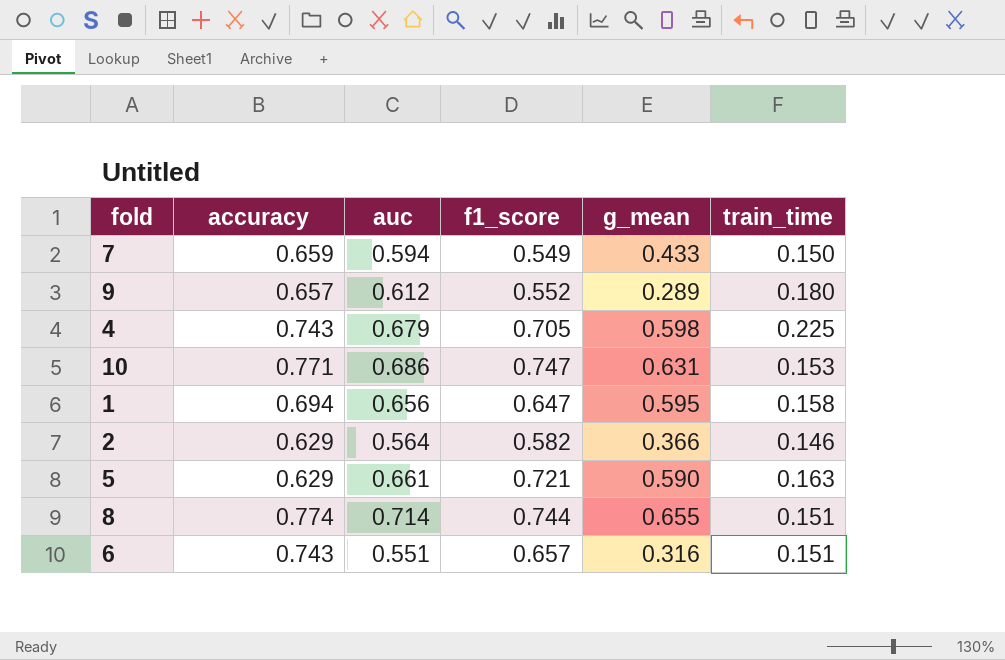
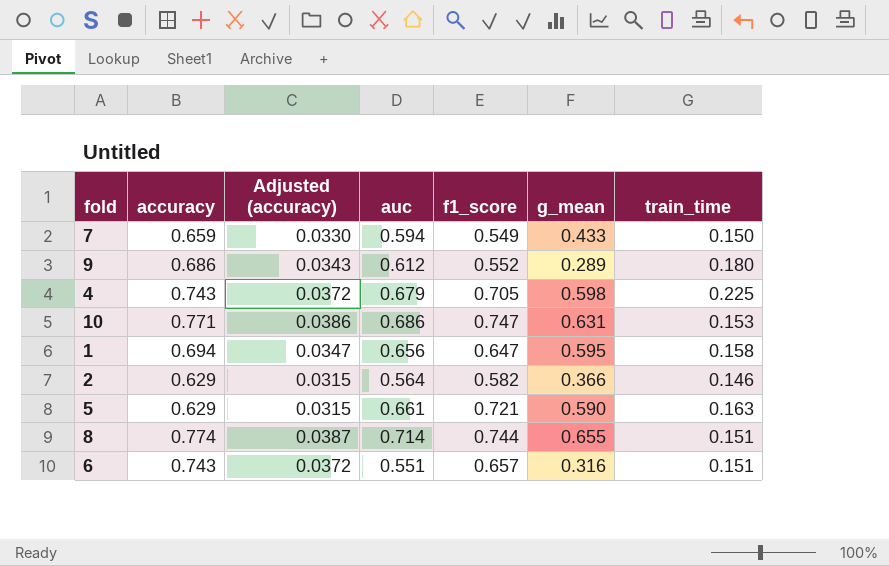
column Adjusted (accuracy) | formula: none -> [accuracy] * 0.05
9 | accuracy: 0.657 -> 0.686

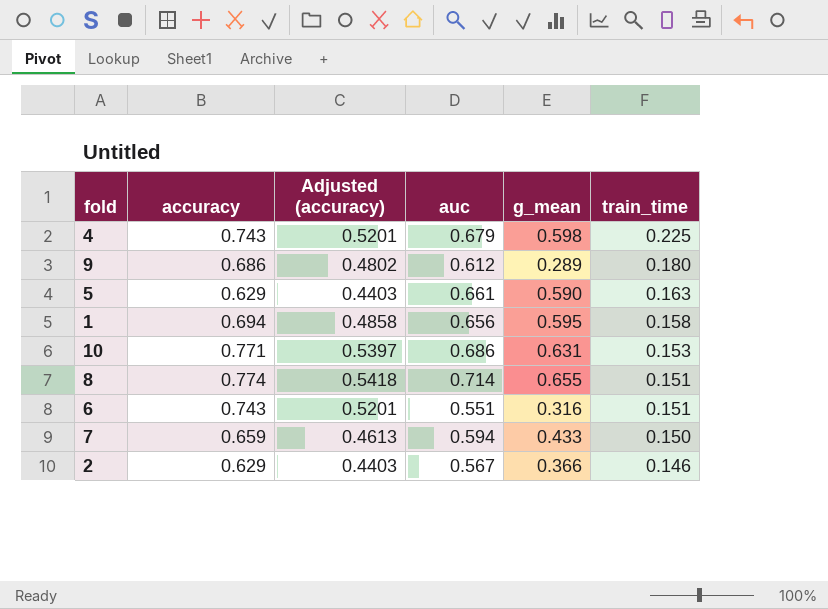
row order: none -> train_time descending
column f1_score | position: 5 -> none
column Adjusted (accuracy) | formula: [accuracy] * 0.05 -> [accuracy] * 0.7
2 | auc: 0.564 -> 0.567

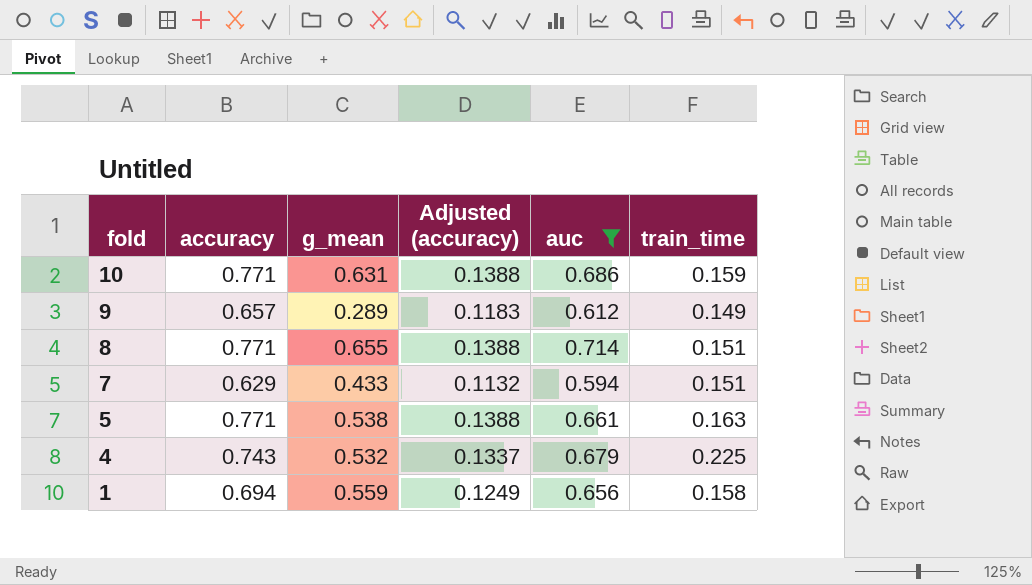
filter: none -> auc >= 0.594
row order: train_time descending -> fold descending
column g_mean | position: 5 -> 3
column Adjusted (accuracy) | formula: [accuracy] * 0.7 -> [accuracy] * 0.18
10 | train_time: 0.153 -> 0.159
9 | accuracy: 0.686 -> 0.657
9 | train_time: 0.180 -> 0.149
8 | accuracy: 0.774 -> 0.771
7 | accuracy: 0.659 -> 0.629
7 | train_time: 0.150 -> 0.151
5 | accuracy: 0.629 -> 0.771
5 | g_mean: 0.590 -> 0.538
4 | g_mean: 0.598 -> 0.532
1 | g_mean: 0.595 -> 0.559

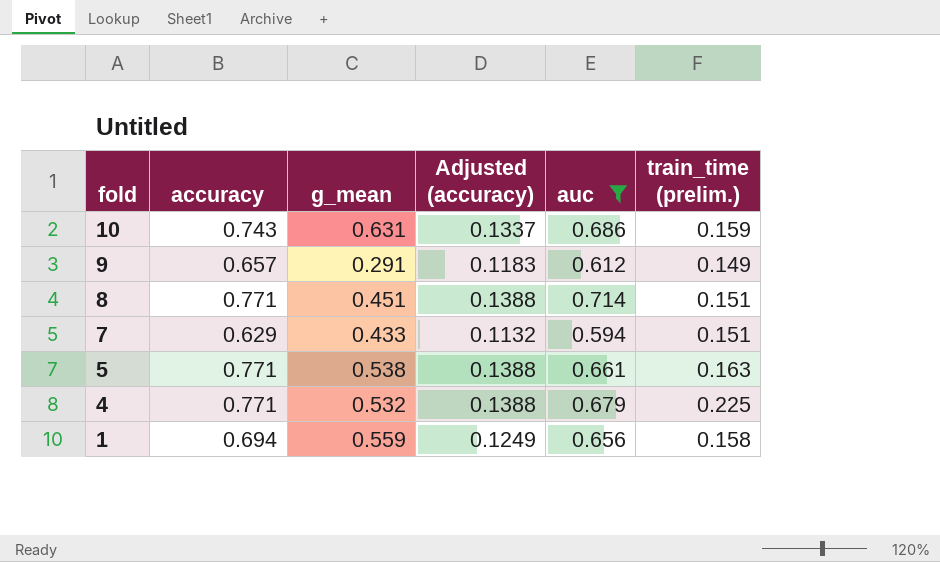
column name: train_time -> train_time (prelim.)
10 | accuracy: 0.771 -> 0.743
10 | Adjusted (accuracy): 0.1388 -> 0.1337
9 | g_mean: 0.289 -> 0.291
8 | g_mean: 0.655 -> 0.451
4 | accuracy: 0.743 -> 0.771
4 | Adjusted (accuracy): 0.1337 -> 0.1388

